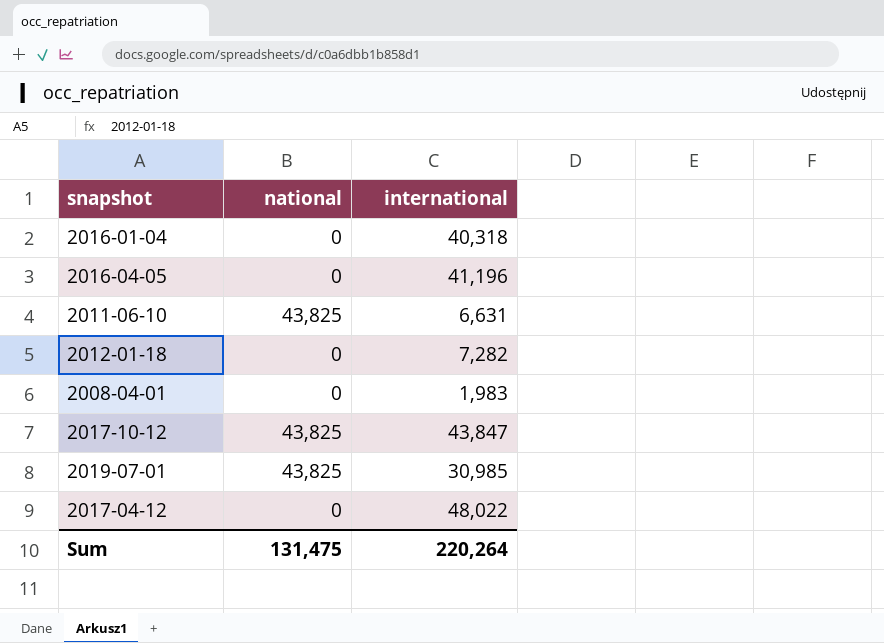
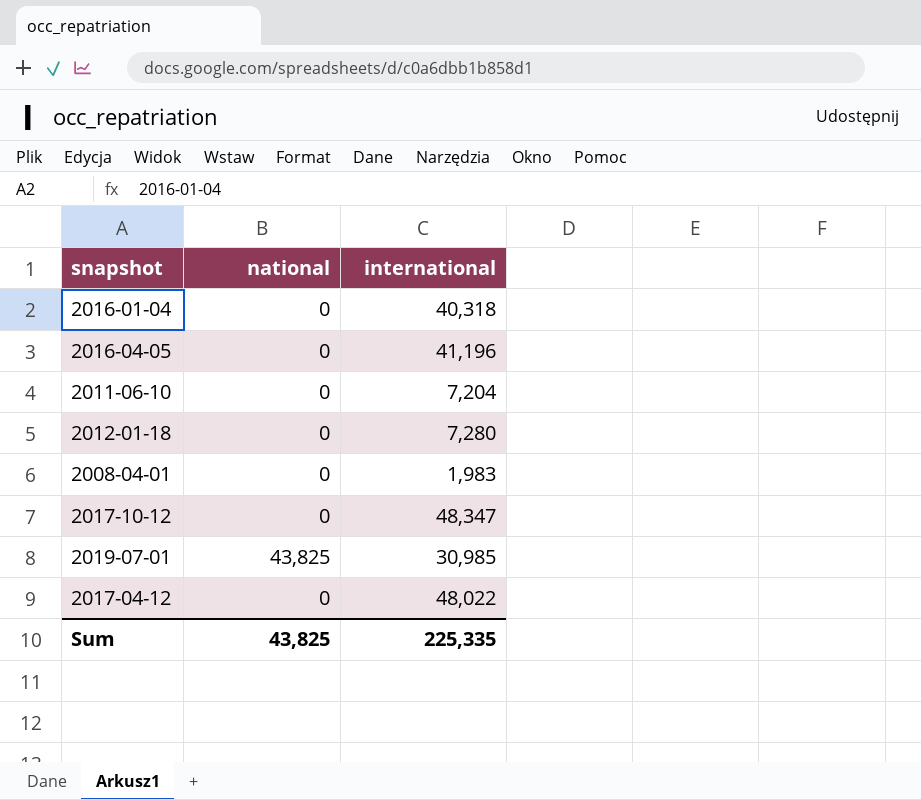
2011-06-10 | national: 43,825 -> 0
2011-06-10 | international: 6,631 -> 7,204
2012-01-18 | international: 7,282 -> 7,280
2017-10-12 | national: 43,825 -> 0
2017-10-12 | international: 43,847 -> 48,347
Sum | national: 131,475 -> 43,825
Sum | international: 220,264 -> 225,335

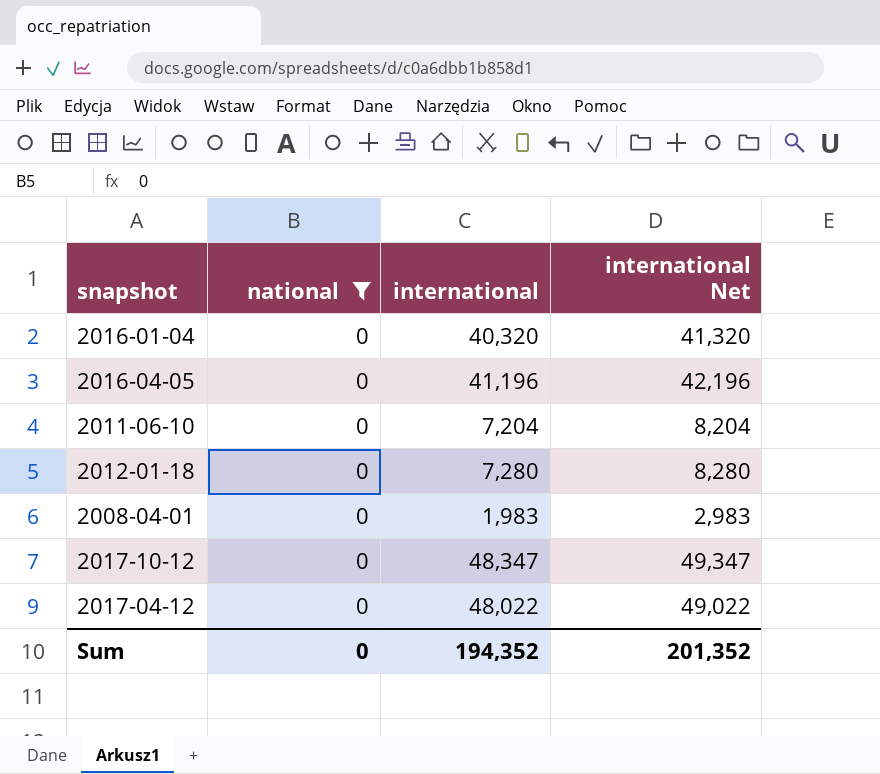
filter: none -> national = 0
column international Net | formula: none -> [international] + 1000
2016-01-04 | international: 40,318 -> 40,320
Sum | national: 43,825 -> 0
Sum | international: 225,335 -> 194,352

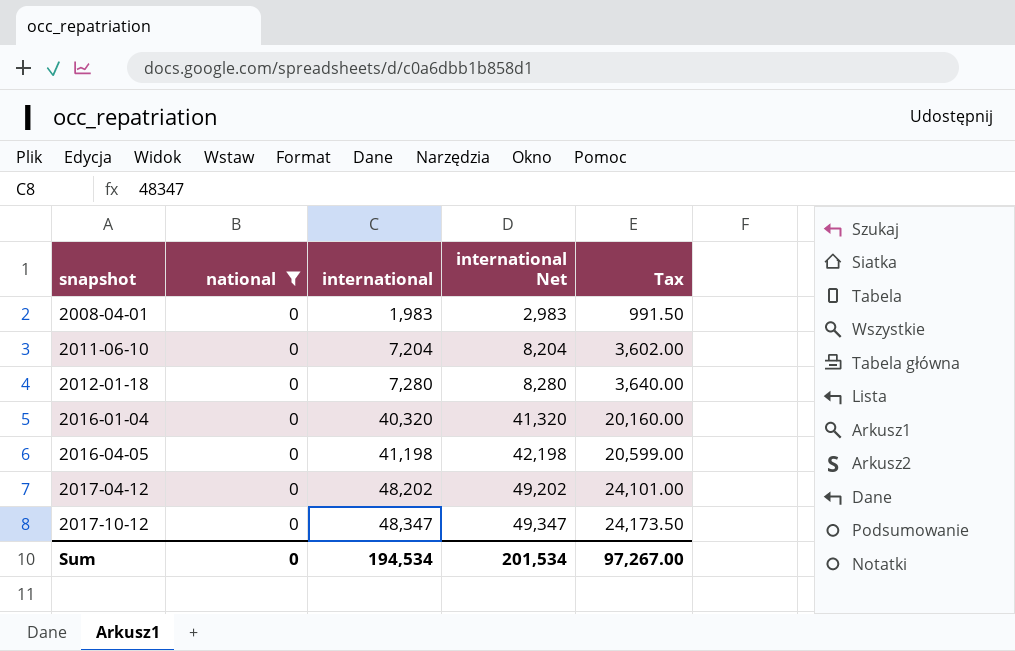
row order: none -> snapshot ascending
column Tax | formula: none -> [international] * 0.5
2016-04-05 | international: 41,196 -> 41,198
2016-04-05 | international Net: 42,196 -> 42,198
2017-04-12 | international: 48,022 -> 48,202
2017-04-12 | international Net: 49,022 -> 49,202
Sum | international: 194,352 -> 194,534
Sum | international Net: 201,352 -> 201,534

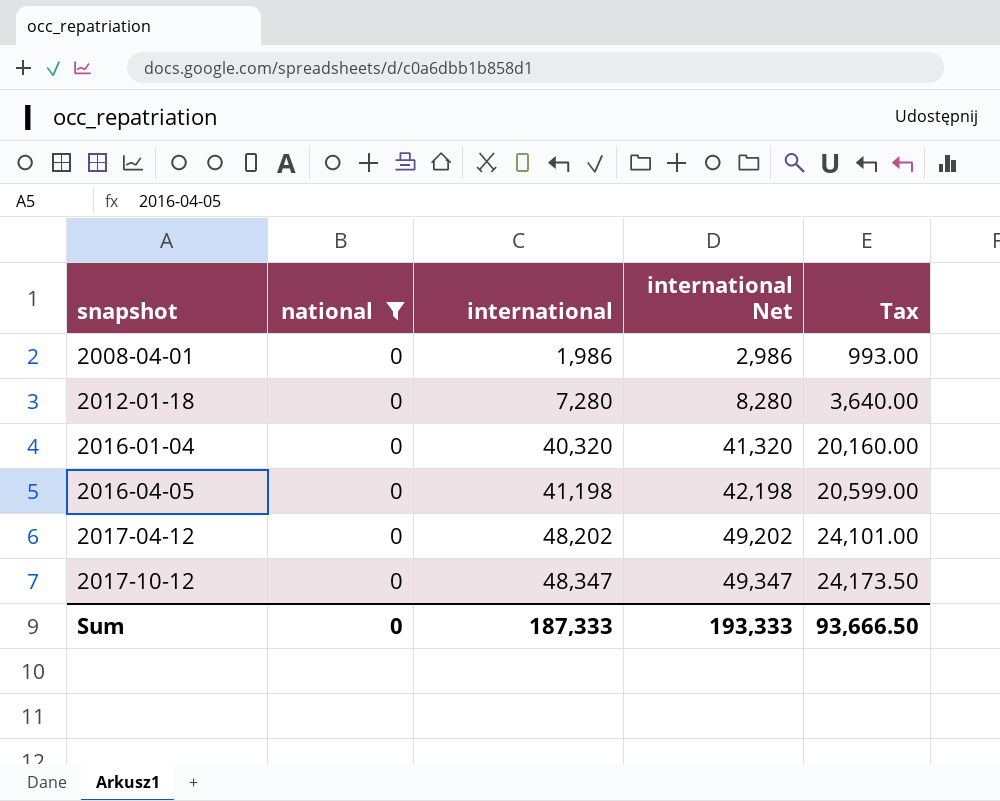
row 2011-06-10: 0 | 7,204 | 8,204 | 3,602.00 -> none
2008-04-01 | international: 1,983 -> 1,986
2008-04-01 | international Net: 2,983 -> 2,986
2008-04-01 | Tax: 991.50 -> 993.00
Sum | international: 194,534 -> 187,333
Sum | international Net: 201,534 -> 193,333
Sum | Tax: 97,267.00 -> 93,666.50

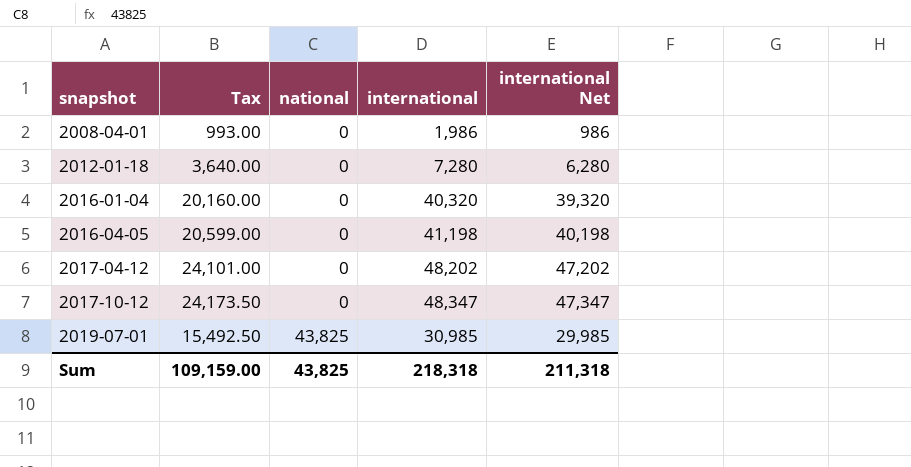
filter: national = 0 -> none
column Tax | position: 5 -> 2
column international Net | formula: [international] + 1000 -> [international] - 1000
Sum | Tax: 93,666.50 -> 109,159.00
Sum | national: 0 -> 43,825
Sum | international: 187,333 -> 218,318
Sum | international Net: 193,333 -> 211,318

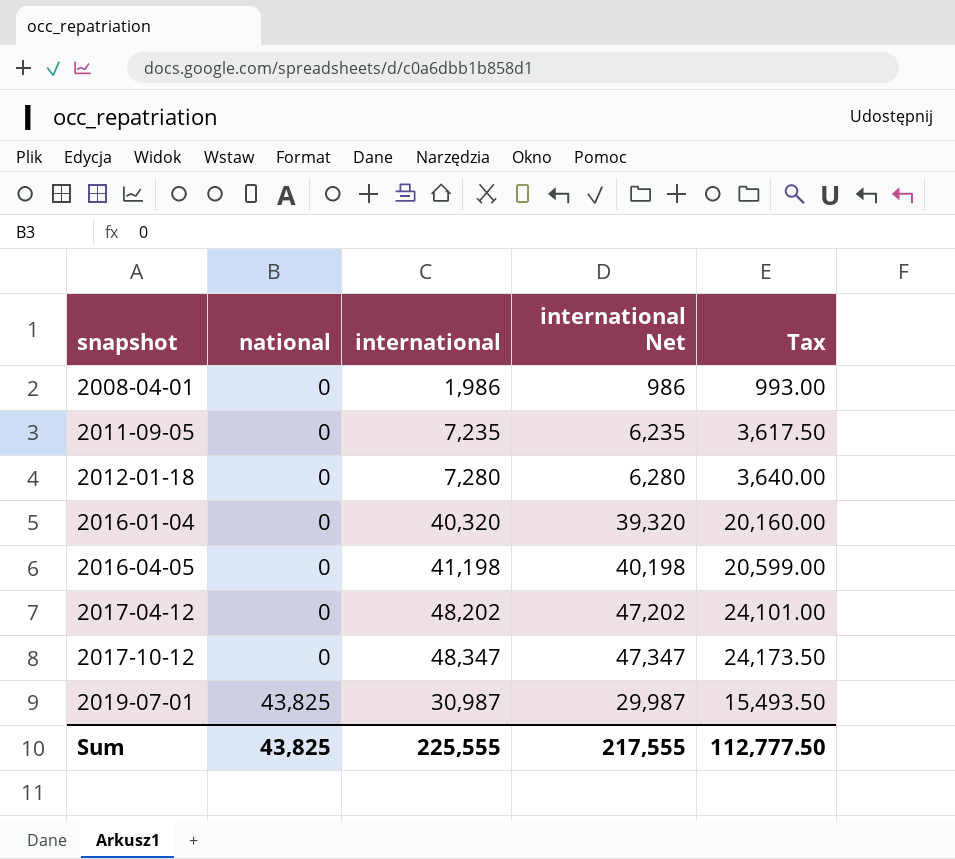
column Tax | position: 2 -> 5
row 2011-09-05: none -> 0 | 7,235 | 6,235 | 3,617.50
2019-07-01 | international: 30,985 -> 30,987
2019-07-01 | international Net: 29,985 -> 29,987
2019-07-01 | Tax: 15,492.50 -> 15,493.50
Sum | international: 218,318 -> 225,555
Sum | international Net: 211,318 -> 217,555
Sum | Tax: 109,159.00 -> 112,777.50

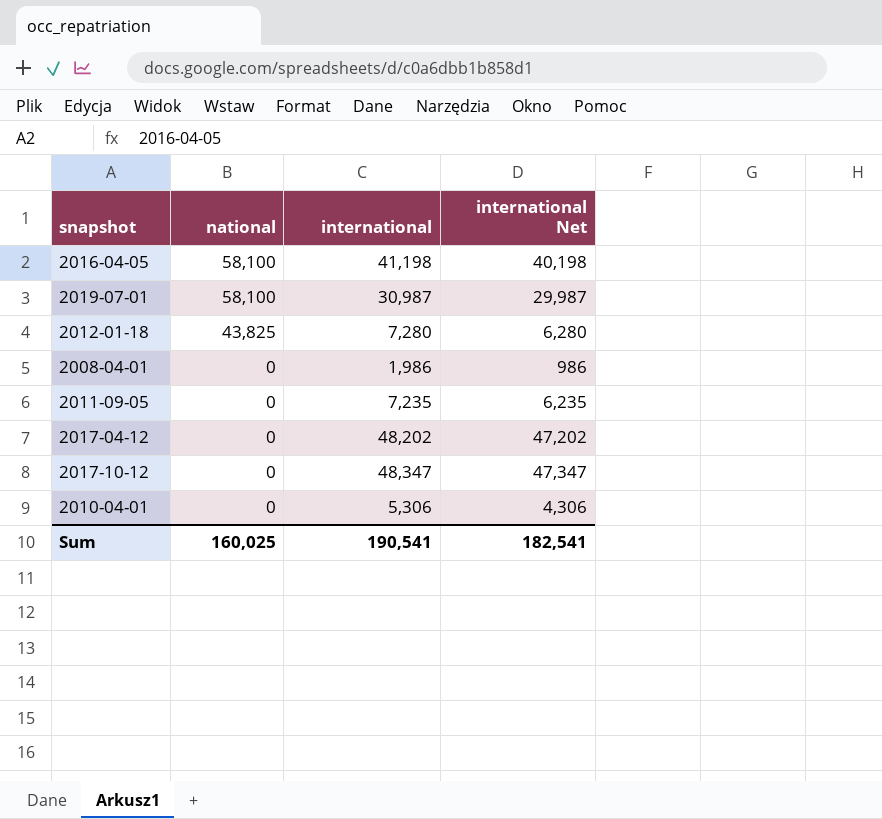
row order: snapshot ascending -> national descending
column Tax | formula: [international] * 0.5 -> none
row 2016-01-04: 0 | 40,320 | 39,320 | 20,160.00 -> none
2016-04-05 | national: 0 -> 58,100
2019-07-01 | national: 43,825 -> 58,100
2012-01-18 | national: 0 -> 43,825
row 2010-04-01: none -> 0 | 5,306 | 4,306
Sum | national: 43,825 -> 160,025
Sum | international: 225,555 -> 190,541
Sum | international Net: 217,555 -> 182,541

